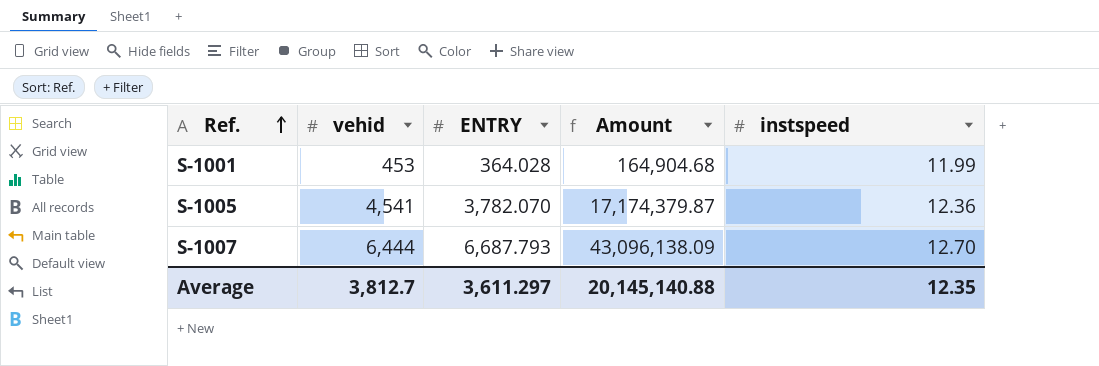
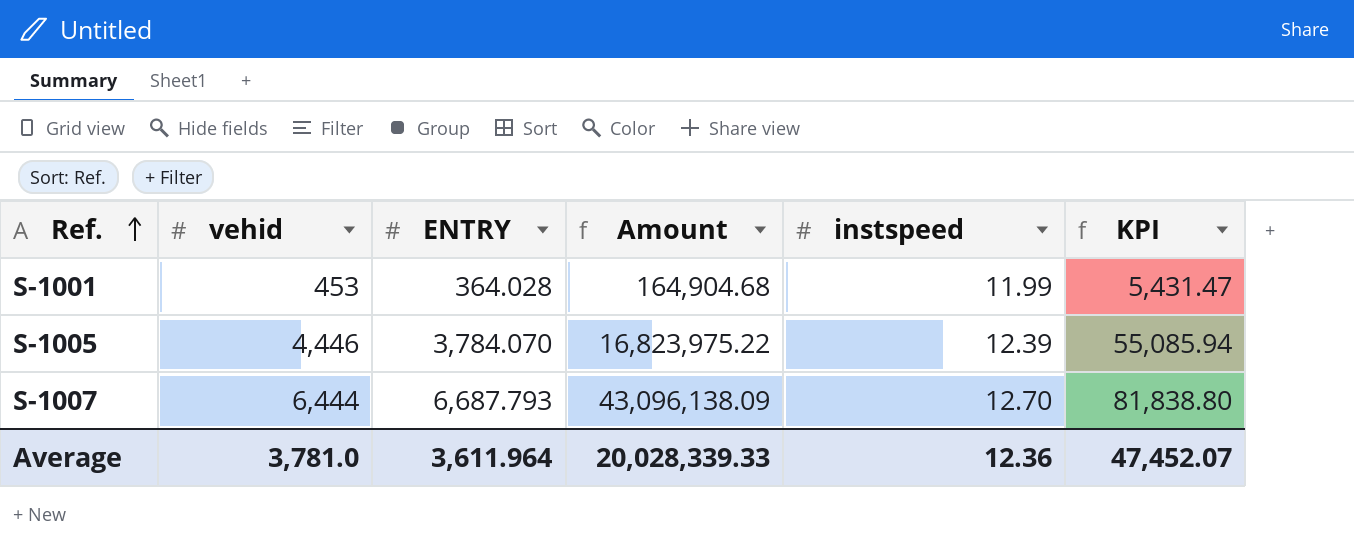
column KPI | formula: none -> [vehid] * [instspeed]
S-1005 | vehid: 4,541 -> 4,446
S-1005 | ENTRY: 3,782.070 -> 3,784.070
S-1005 | Amount: 17,174,379.87 -> 16,823,975.22
S-1005 | instspeed: 12.36 -> 12.39
Average | vehid: 3,812.7 -> 3,781.0
Average | ENTRY: 3,611.297 -> 3,611.964
Average | Amount: 20,145,140.88 -> 20,028,339.33
Average | instspeed: 12.35 -> 12.36

